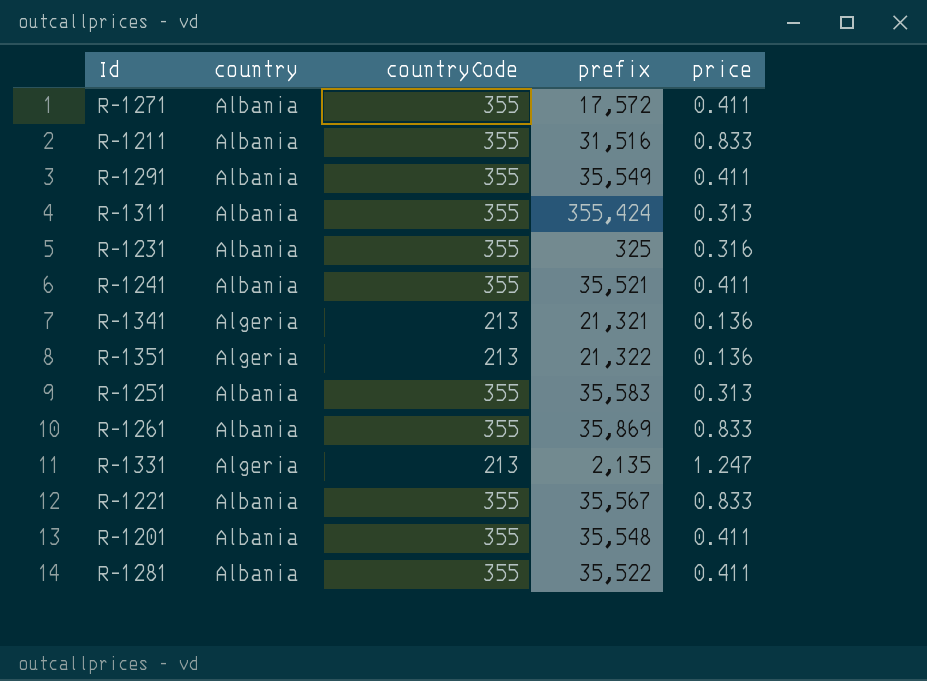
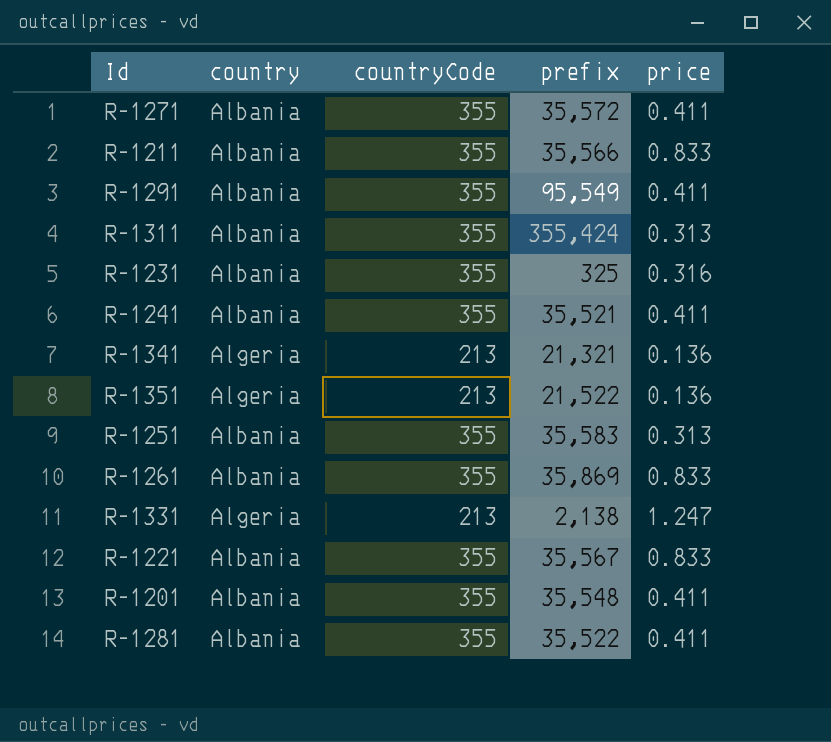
R-1271 | prefix: 17,572 -> 35,572
R-1211 | prefix: 31,516 -> 35,566
R-1291 | prefix: 35,549 -> 95,549
R-1351 | prefix: 21,322 -> 21,522
R-1331 | prefix: 2,135 -> 2,138

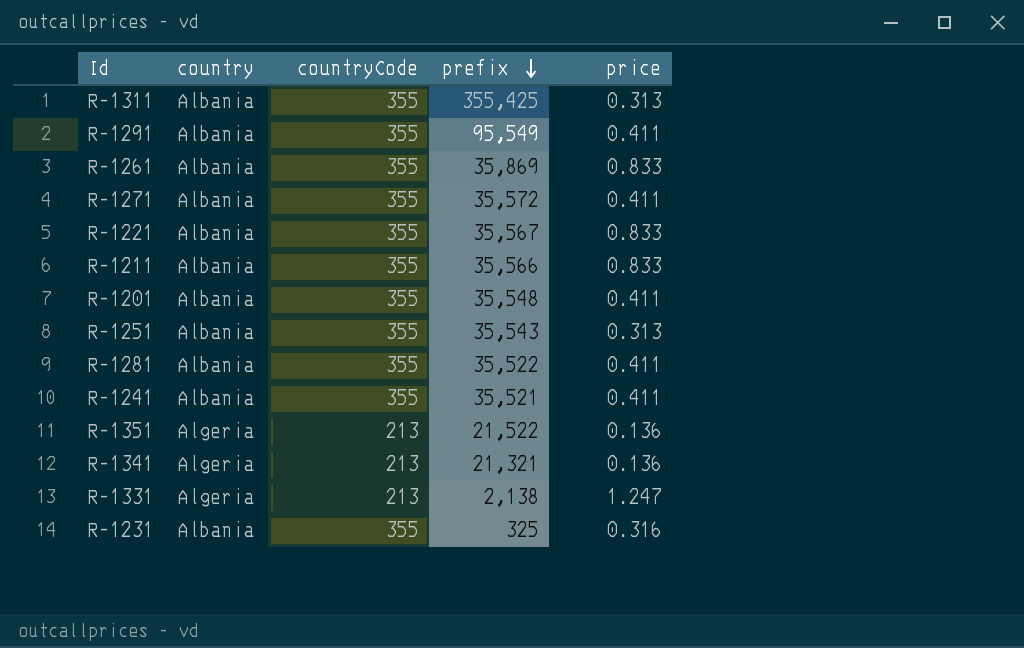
row order: none -> prefix descending
R-1311 | prefix: 355,424 -> 355,425
R-1251 | prefix: 35,583 -> 35,543

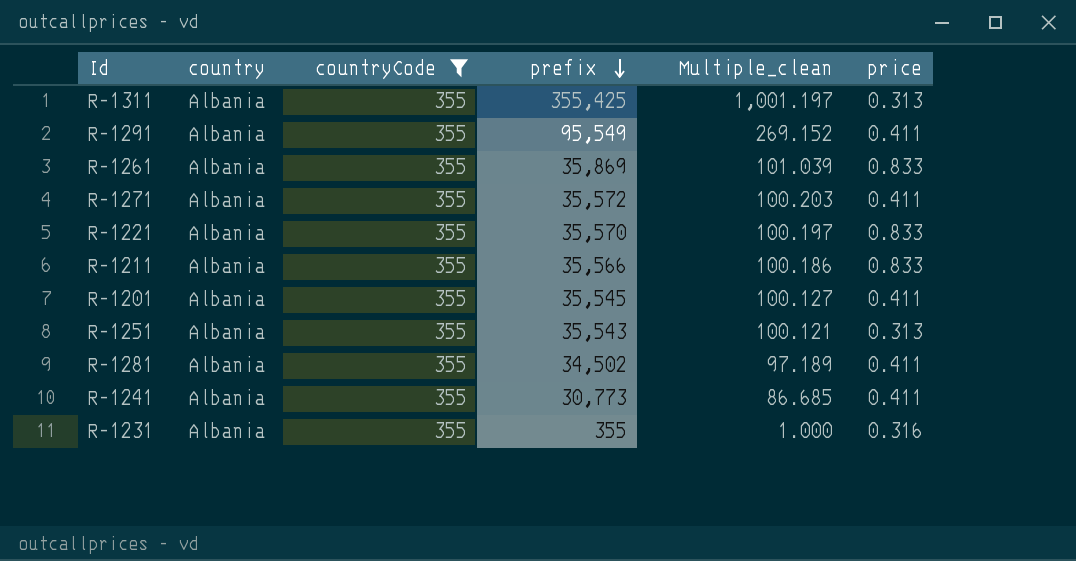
filter: none -> countryCode = 355
column Multiple_clean | formula: none -> [prefix] / [countryCode]
R-1221 | prefix: 35,567 -> 35,570
R-1201 | prefix: 35,548 -> 35,545
R-1281 | prefix: 35,522 -> 34,502
R-1241 | prefix: 35,521 -> 30,773
R-1231 | prefix: 325 -> 355

